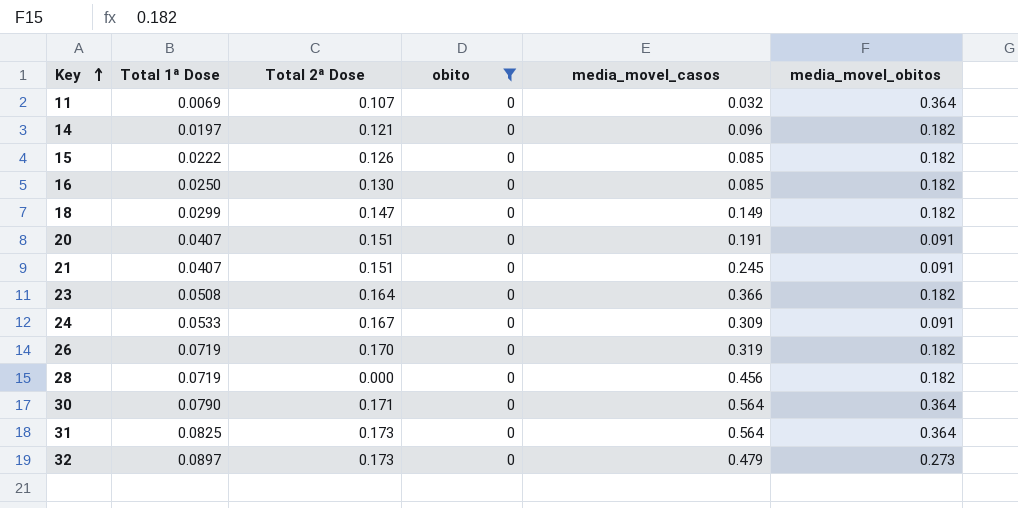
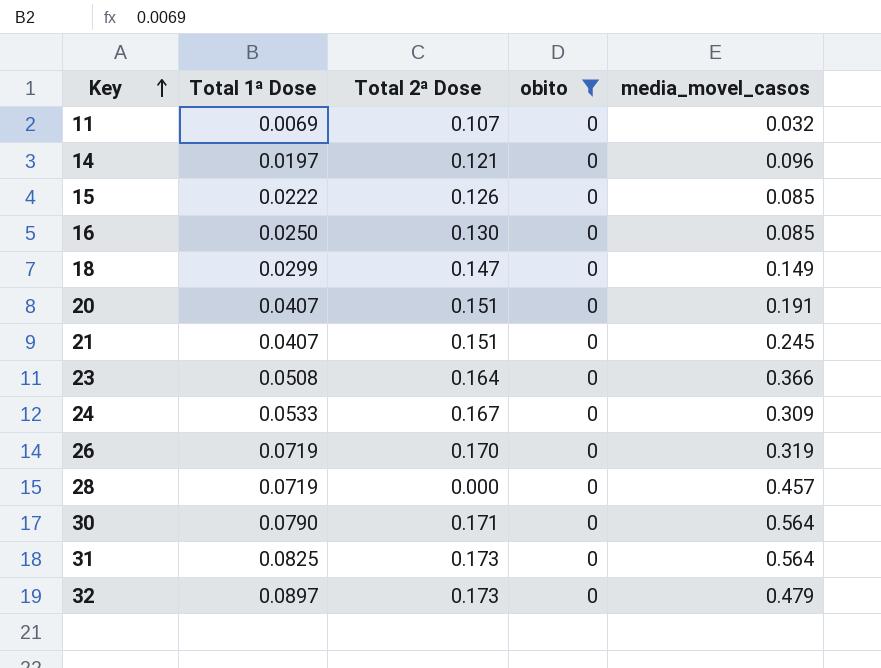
column media_movel_obitos | position: 6 -> none
28 | media_movel_casos: 0.456 -> 0.457

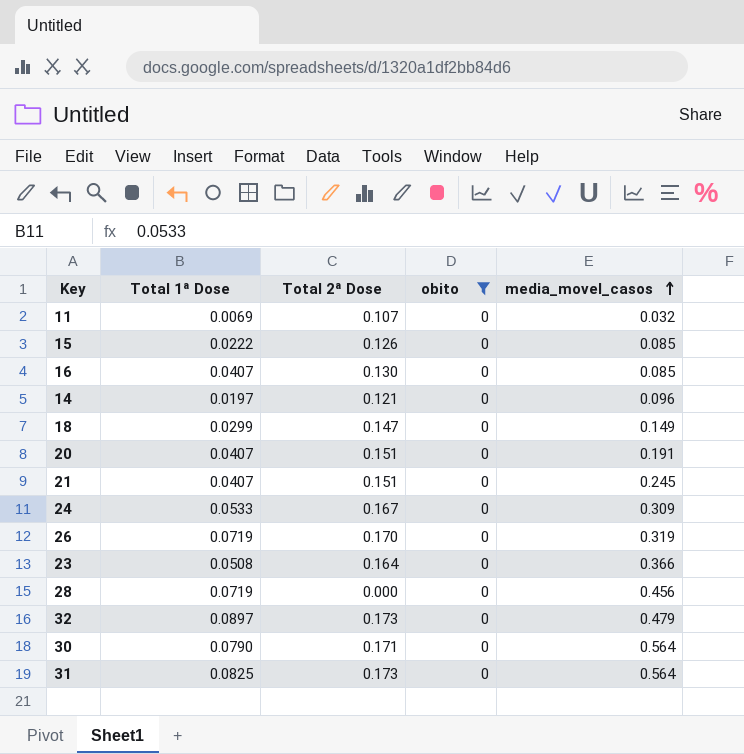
row order: Key ascending -> media_movel_casos ascending
16 | Total 1ª Dose: 0.0250 -> 0.0407
28 | media_movel_casos: 0.457 -> 0.456

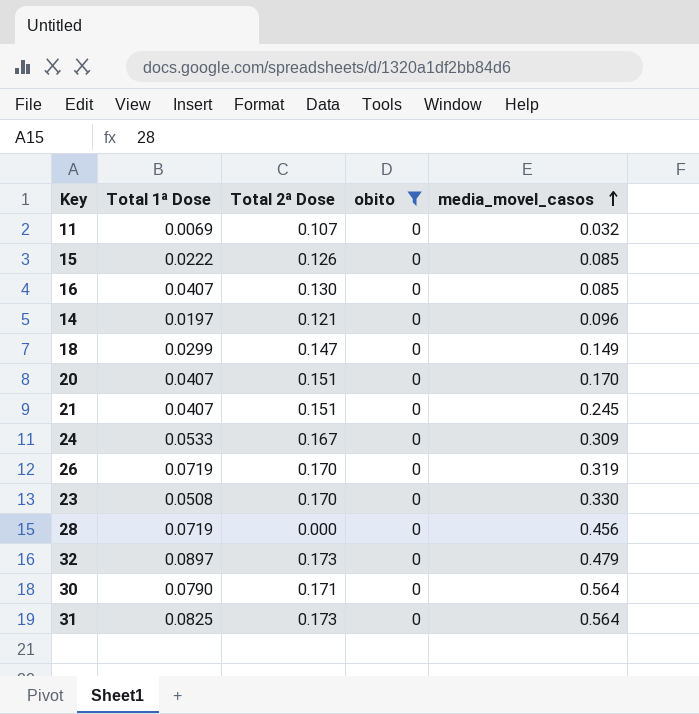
20 | media_movel_casos: 0.191 -> 0.170
23 | Total 2ª Dose: 0.164 -> 0.170
23 | media_movel_casos: 0.366 -> 0.330

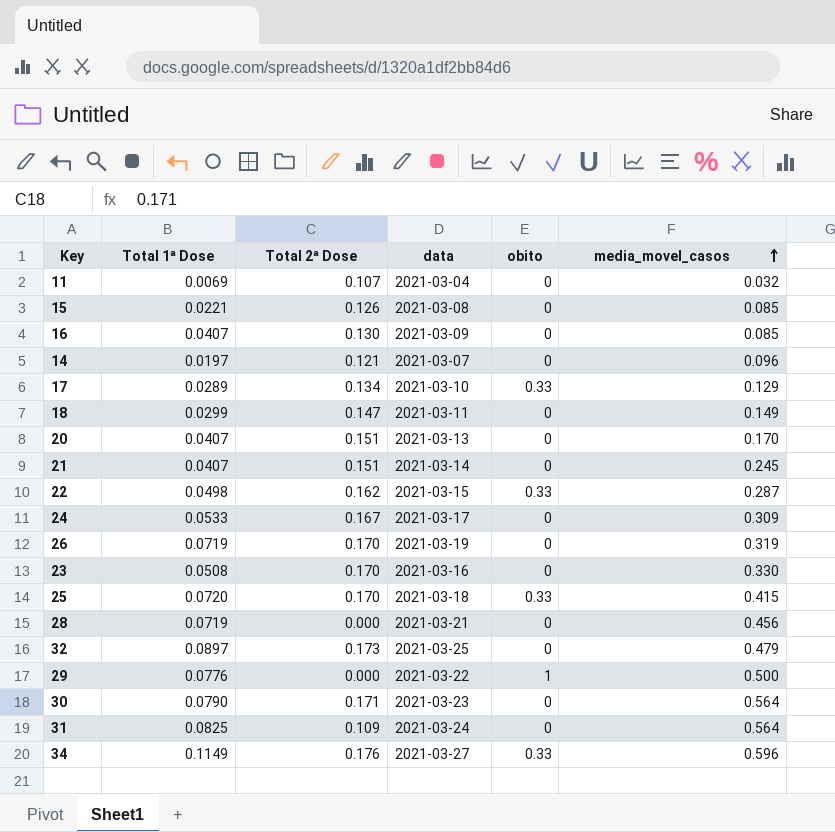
filter: obito = 0 -> none
column data | position: none -> 4
15 | Total 1ª Dose: 0.0222 -> 0.0221
31 | Total 2ª Dose: 0.173 -> 0.109

